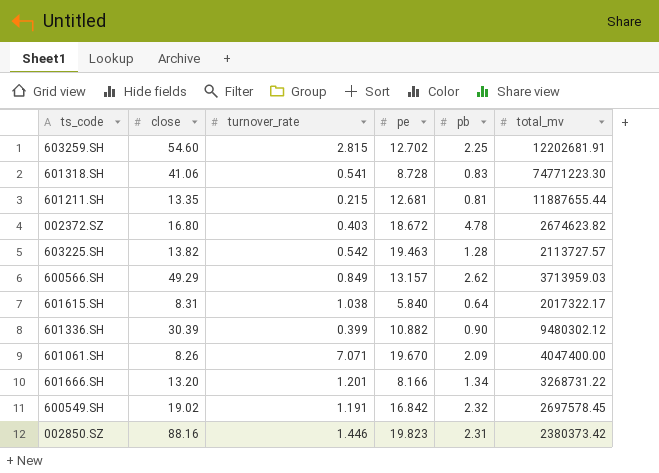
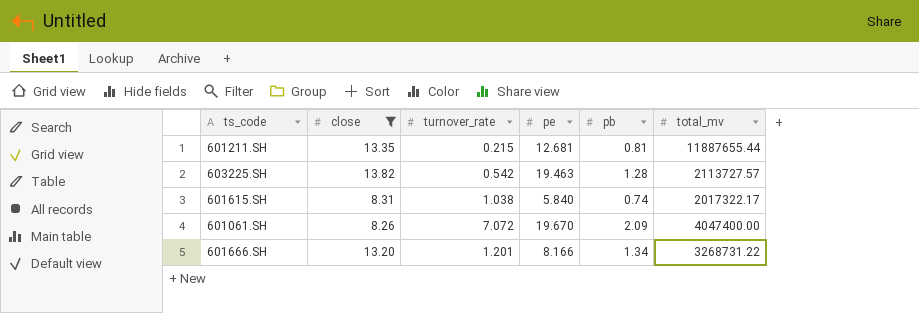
filter: none -> close <= 13.82
601615.SH | pb: 0.64 -> 0.74
601061.SH | turnover_rate: 7.071 -> 7.072

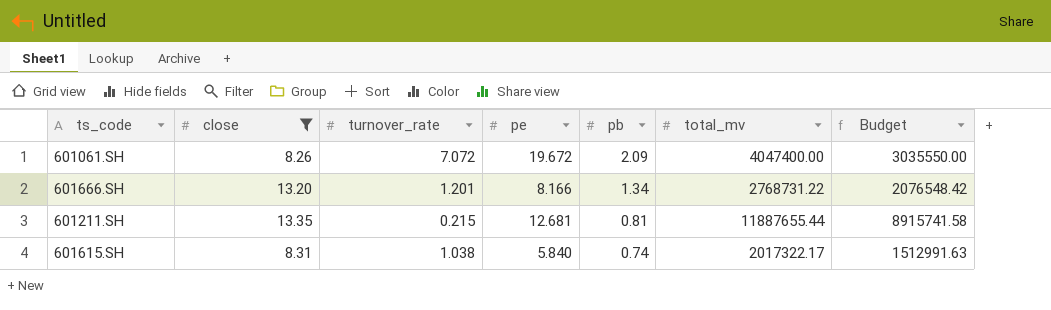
row order: none -> pb descending
column Budget | formula: none -> [total_mv] * 0.75
row 603225.SH: 13.82 | 0.542 | 19.463 | 1.28 | 2113727.57 -> none
601061.SH | pe: 19.670 -> 19.672
601666.SH | total_mv: 3268731.22 -> 2768731.22

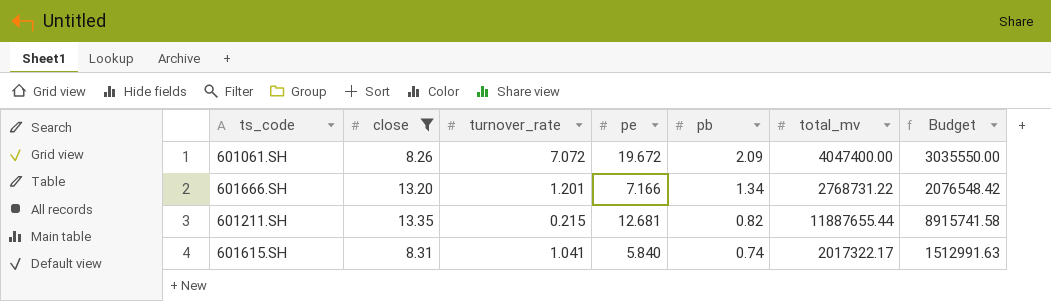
601666.SH | pe: 8.166 -> 7.166
601211.SH | pb: 0.81 -> 0.82
601615.SH | turnover_rate: 1.038 -> 1.041

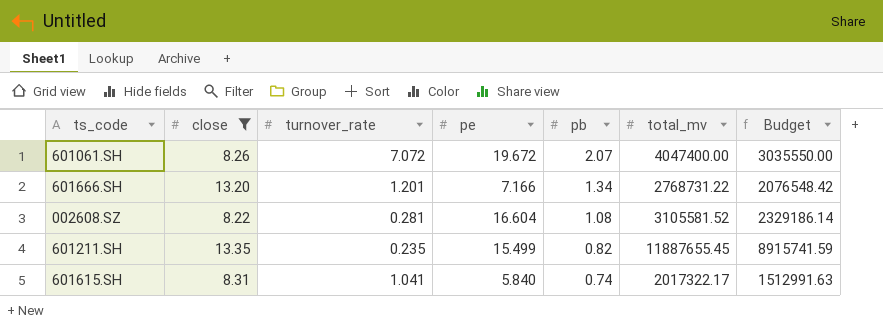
601061.SH | pb: 2.09 -> 2.07
row 002608.SZ: none -> 8.22 | 0.281 | 16.604 | 1.08 | 3105581.52 | 2329186.14
601211.SH | turnover_rate: 0.215 -> 0.235
601211.SH | pe: 12.681 -> 15.499
601211.SH | total_mv: 11887655.44 -> 11887655.45
601211.SH | Budget: 8915741.58 -> 8915741.59

